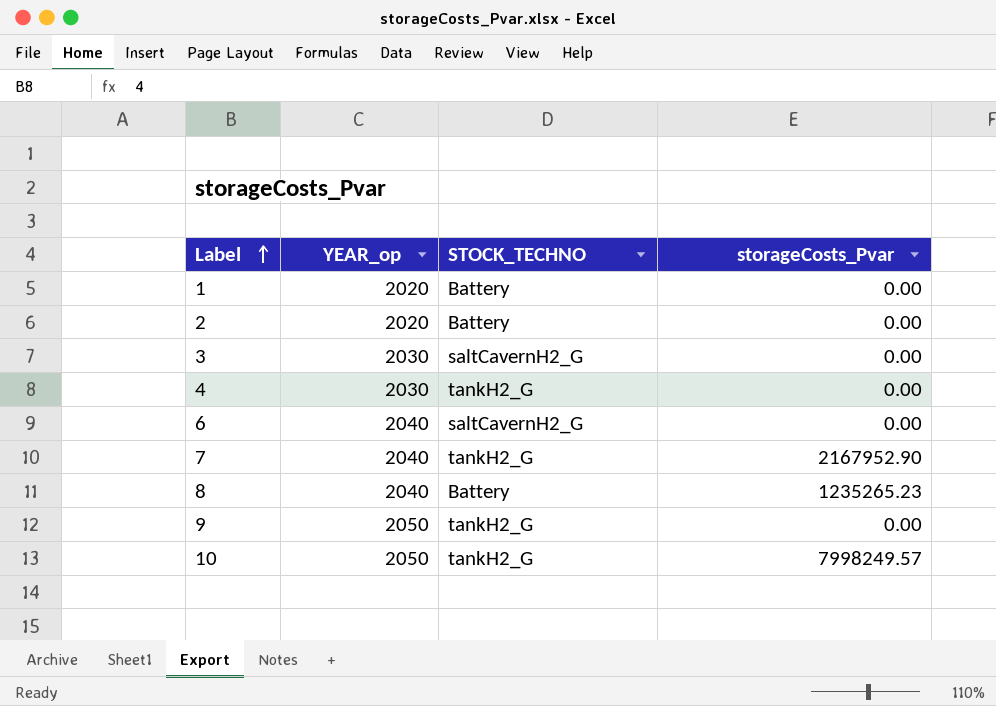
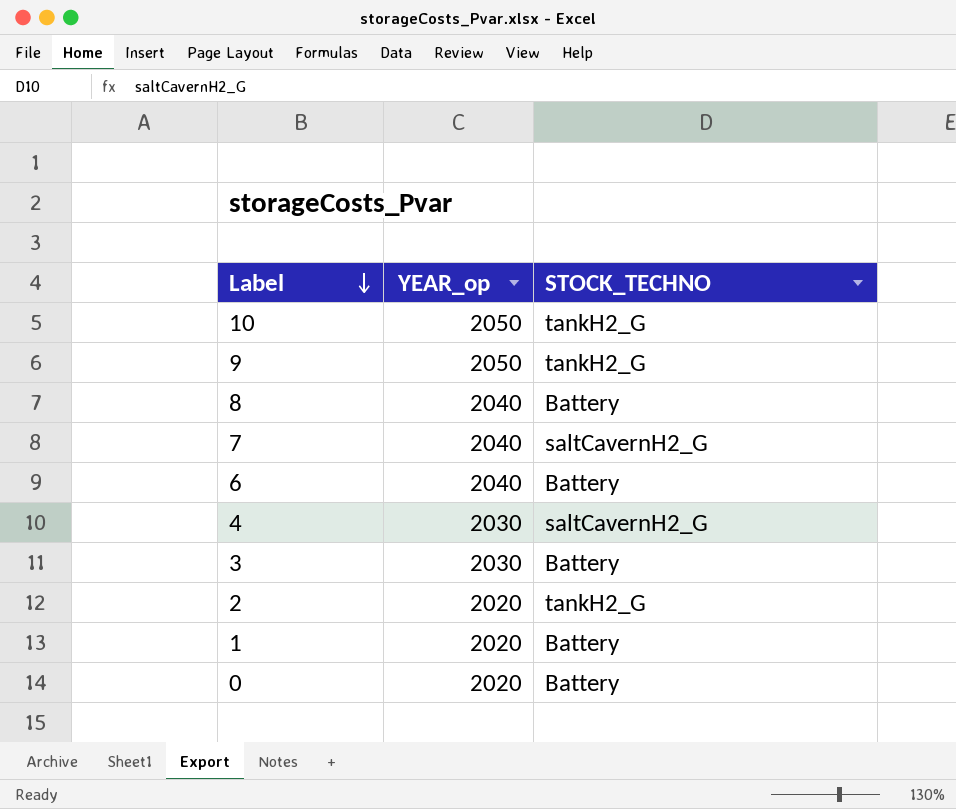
row order: Label ascending -> Label descending
column storageCosts_Pvar | position: 4 -> none
7 | STOCK_TECHNO: tankH2_G -> saltCavernH2_G
6 | STOCK_TECHNO: saltCavernH2_G -> Battery
4 | STOCK_TECHNO: tankH2_G -> saltCavernH2_G
3 | STOCK_TECHNO: saltCavernH2_G -> Battery
2 | STOCK_TECHNO: Battery -> tankH2_G
row 0: none -> 2020 | Battery

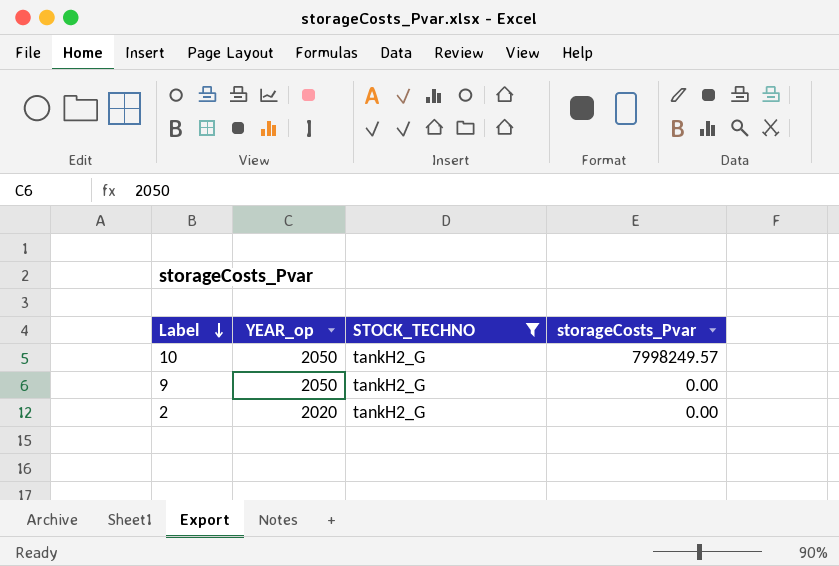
filter: none -> STOCK_TECHNO = tankH2_G
column storageCosts_Pvar | position: none -> 4

